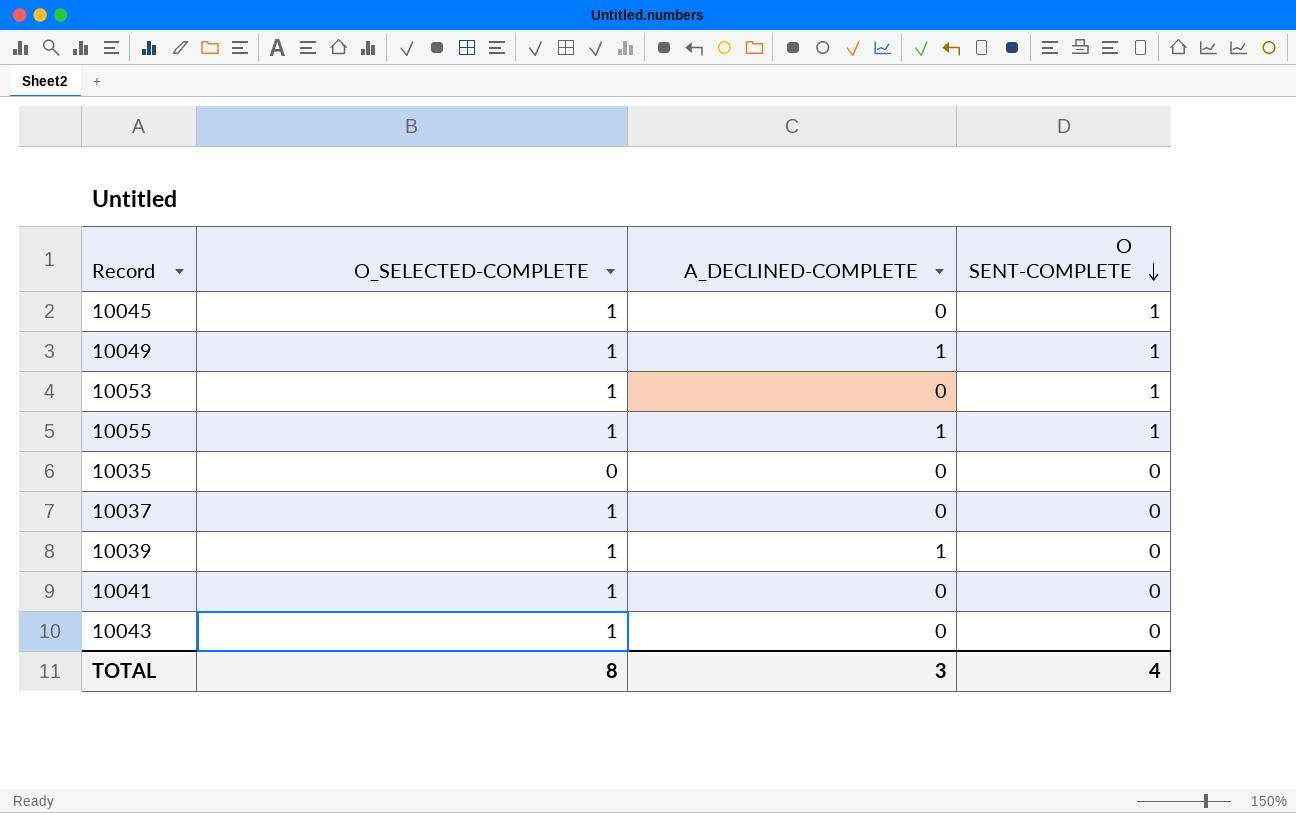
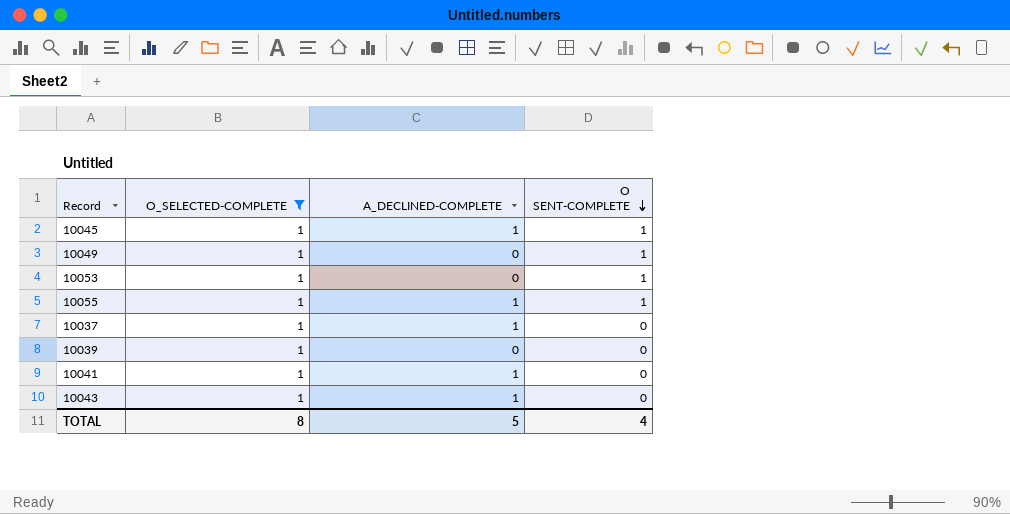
filter: none -> O_SELECTED-COMPLETE = 1
10045 | A_DECLINED-COMPLETE: 0 -> 1
10049 | A_DECLINED-COMPLETE: 1 -> 0
10037 | A_DECLINED-COMPLETE: 0 -> 1
10039 | A_DECLINED-COMPLETE: 1 -> 0
10041 | A_DECLINED-COMPLETE: 0 -> 1
10043 | A_DECLINED-COMPLETE: 0 -> 1
TOTAL | A_DECLINED-COMPLETE: 3 -> 5

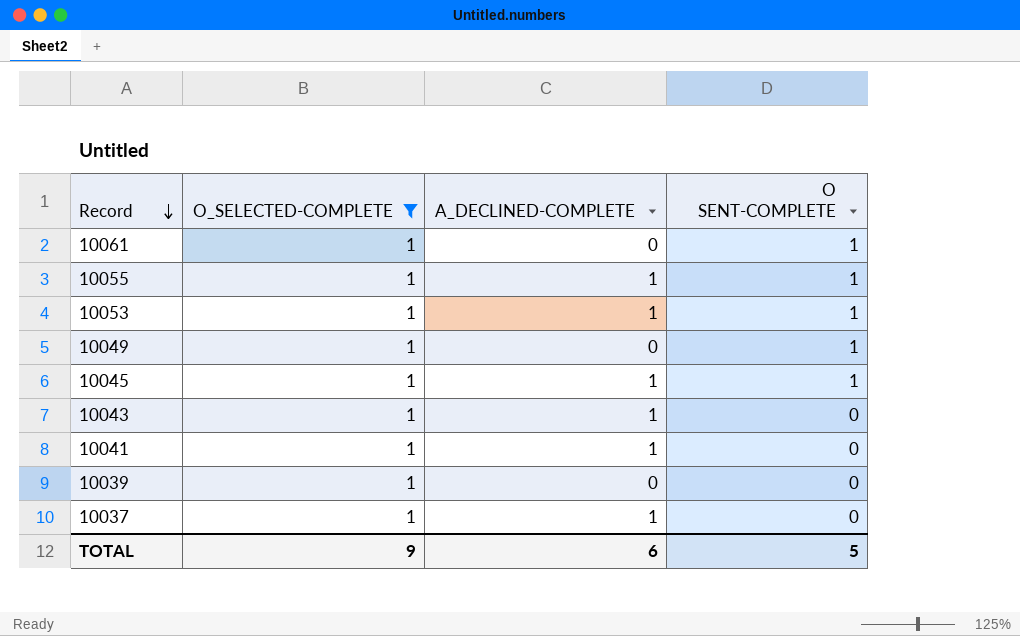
row order: O SENT-COMPLETE descending -> Record descending
row 10061: none -> 1 | 0 | 1
10053 | A_DECLINED-COMPLETE: 0 -> 1
TOTAL | O_SELECTED-COMPLETE: 8 -> 9
TOTAL | A_DECLINED-COMPLETE: 5 -> 6
TOTAL | O SENT-COMPLETE: 4 -> 5

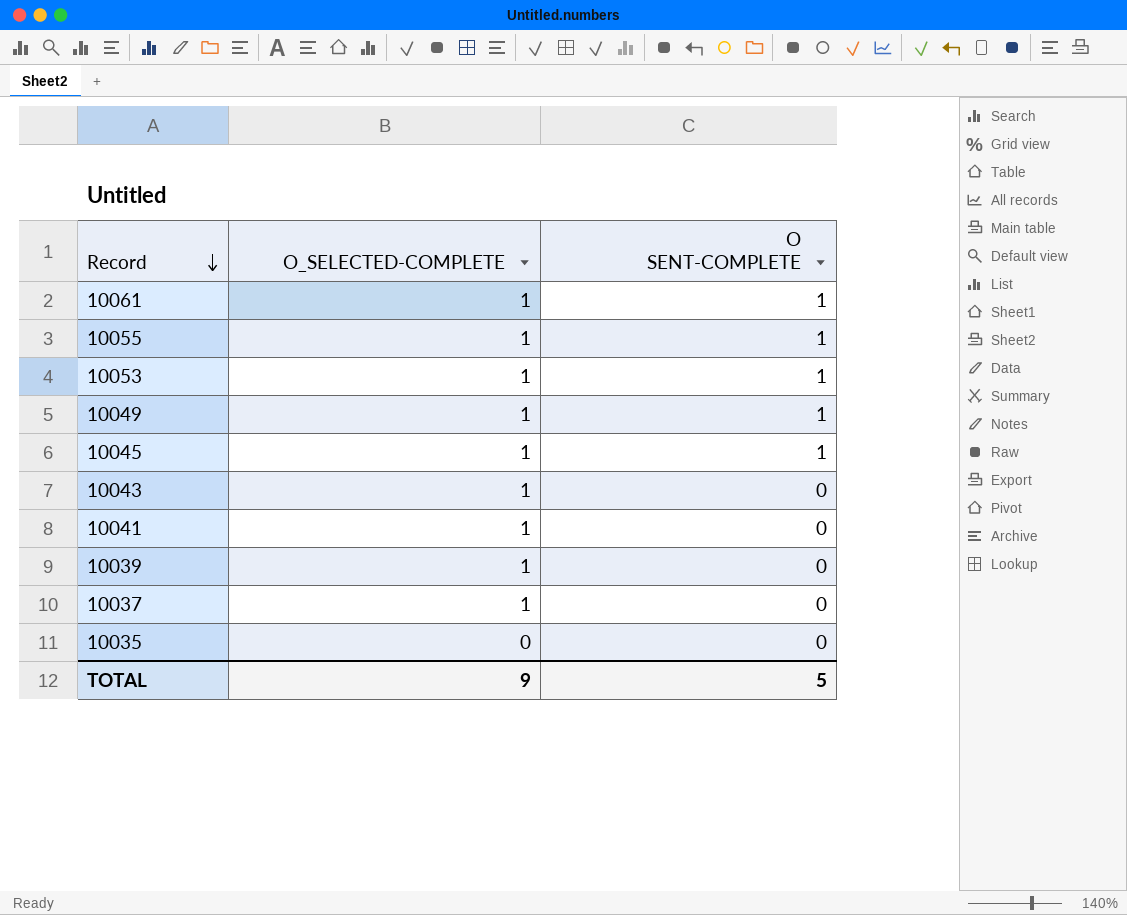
filter: O_SELECTED-COMPLETE = 1 -> none
column A_DECLINED-COMPLETE | position: 3 -> none

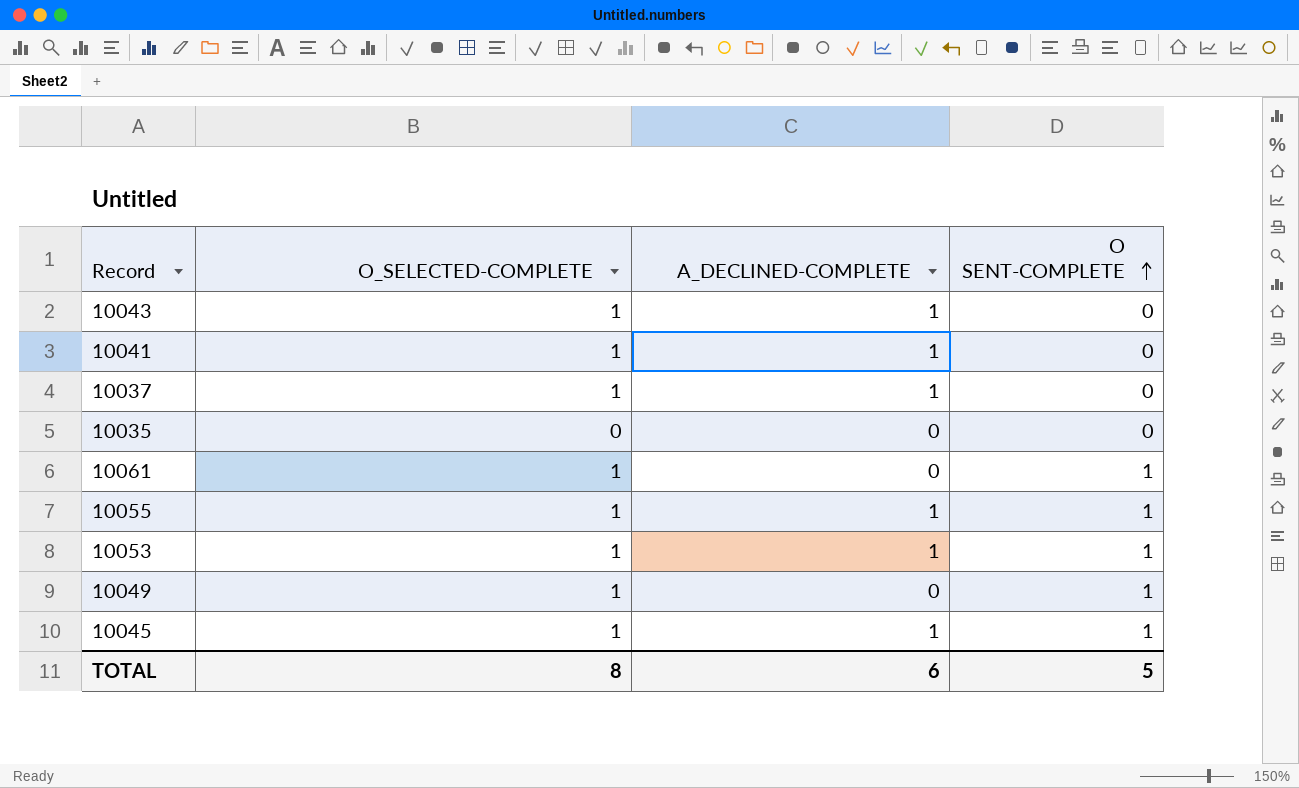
row order: Record descending -> O SENT-COMPLETE ascending
column A_DECLINED-COMPLETE | position: none -> 3
row 10039: 1 | 0 -> none
TOTAL | O_SELECTED-COMPLETE: 9 -> 8

